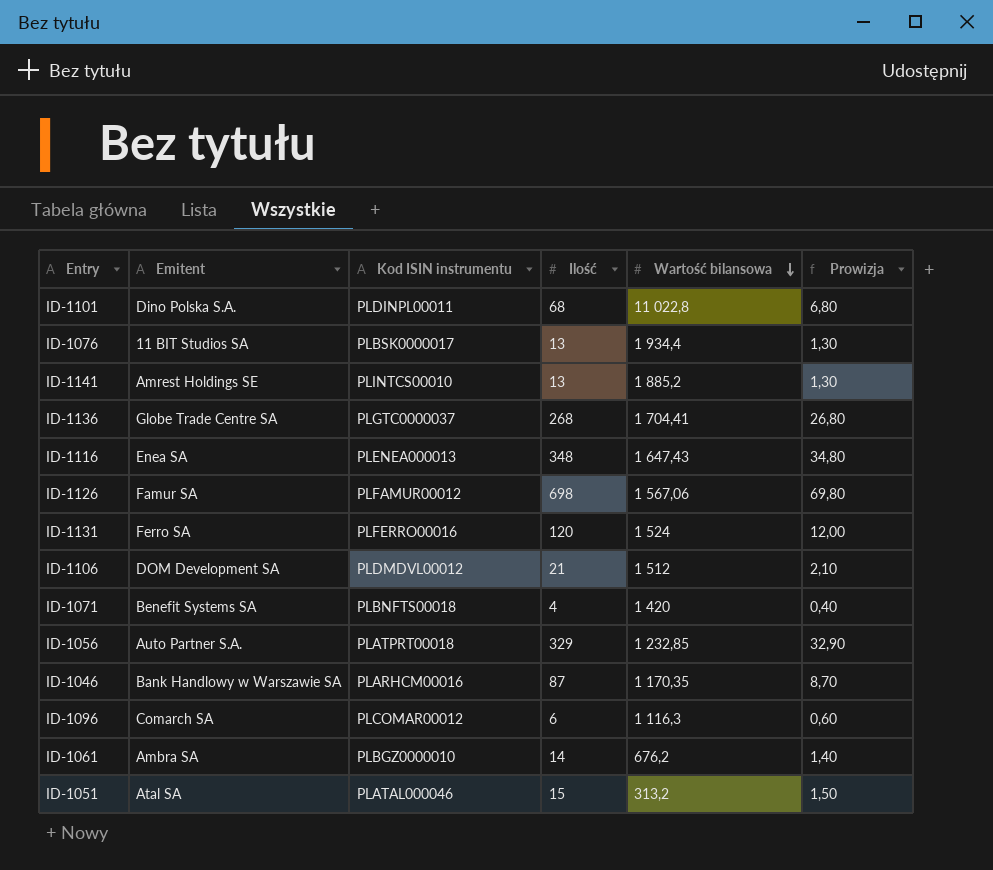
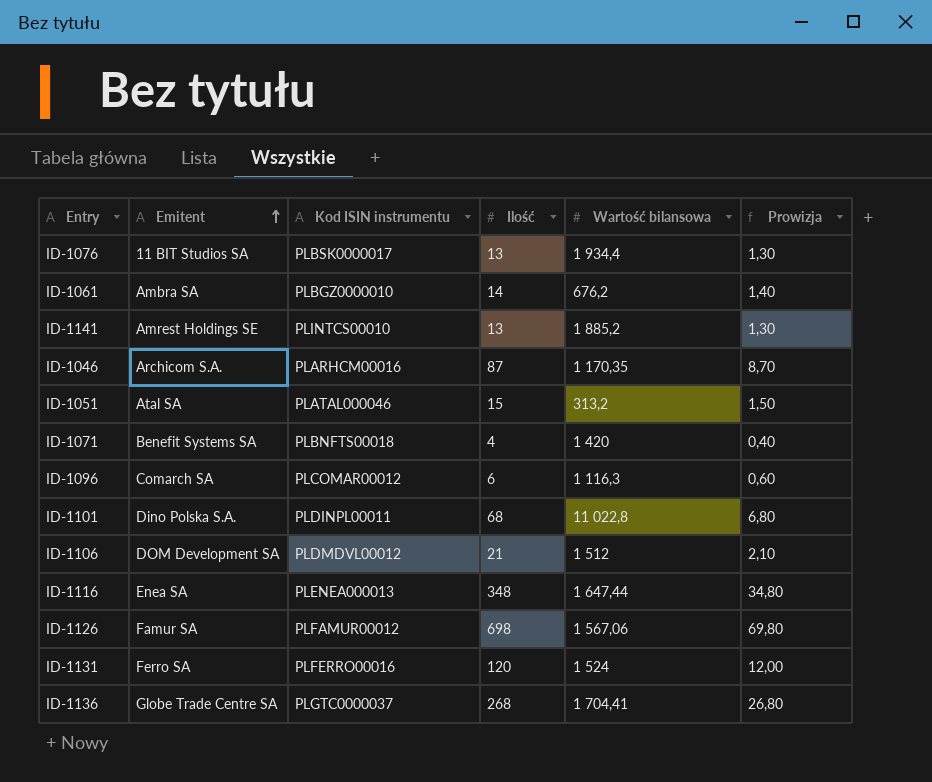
row order: Wartość bilansowa descending -> Emitent ascending
row ID-1056: Auto Partner S.A. | PLATPRT00018 | 329 | 1 232,85 | 32,90 -> none
ID-1046 | Emitent: Bank Handlowy w Warszawie SA -> Archicom S.A.
ID-1116 | Wartość bilansowa: 1 647,43 -> 1 647,44

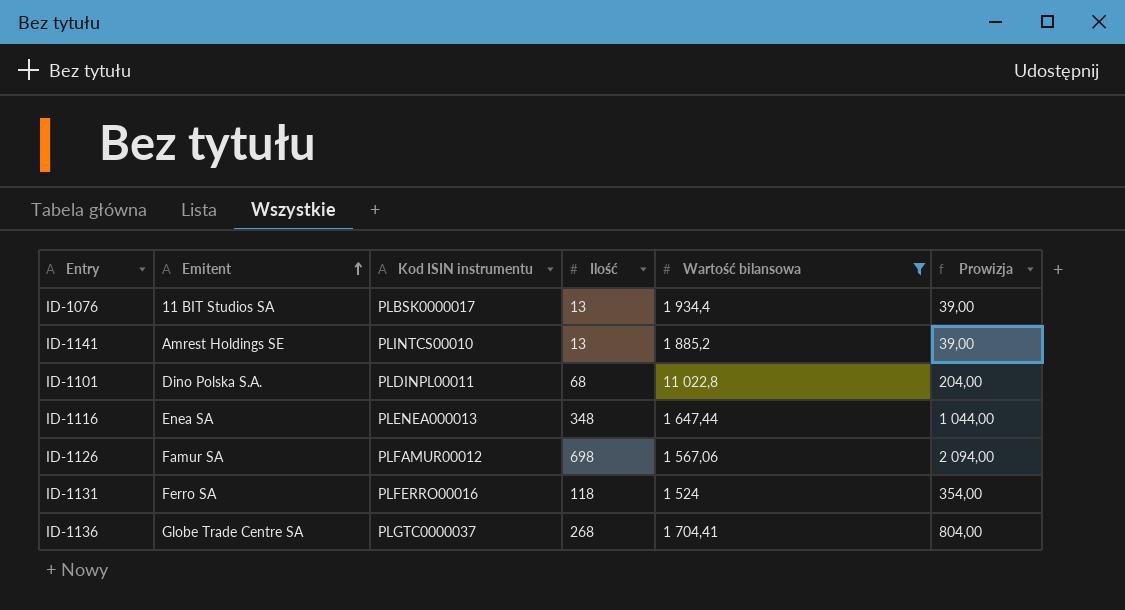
filter: none -> Wartość bilansowa >= 1 524
column Prowizja | formula: [Ilość] * 0,1 -> [Ilość] * 3
ID-1131 | Ilość: 120 -> 118

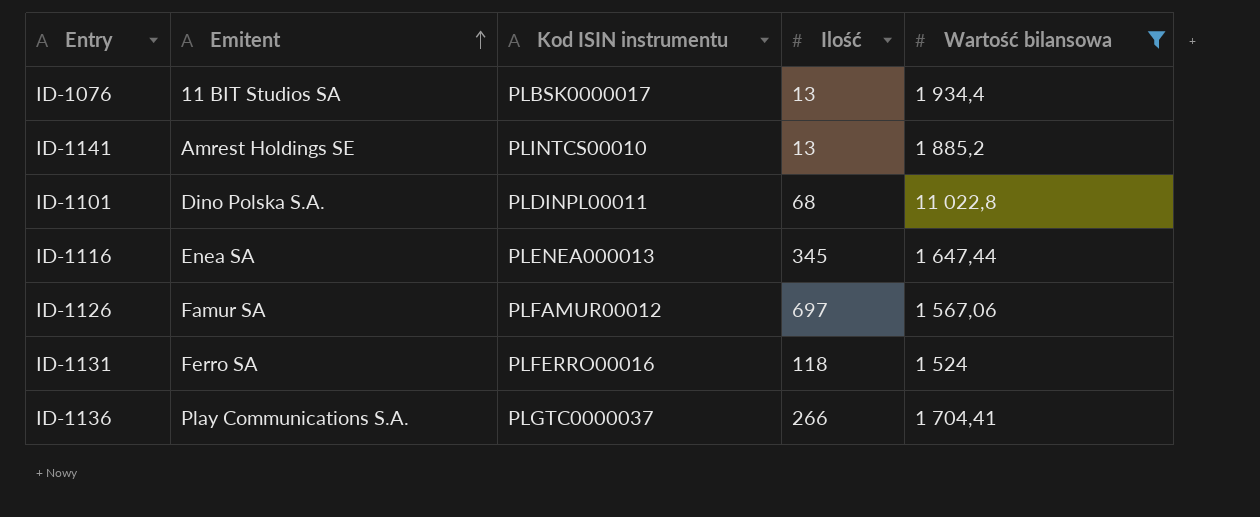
column Prowizja | formula: [Ilość] * 3 -> none
ID-1116 | Ilość: 348 -> 345
ID-1126 | Ilość: 698 -> 697
ID-1136 | Emitent: Globe Trade Centre SA -> Play Communications S.A.
ID-1136 | Ilość: 268 -> 266

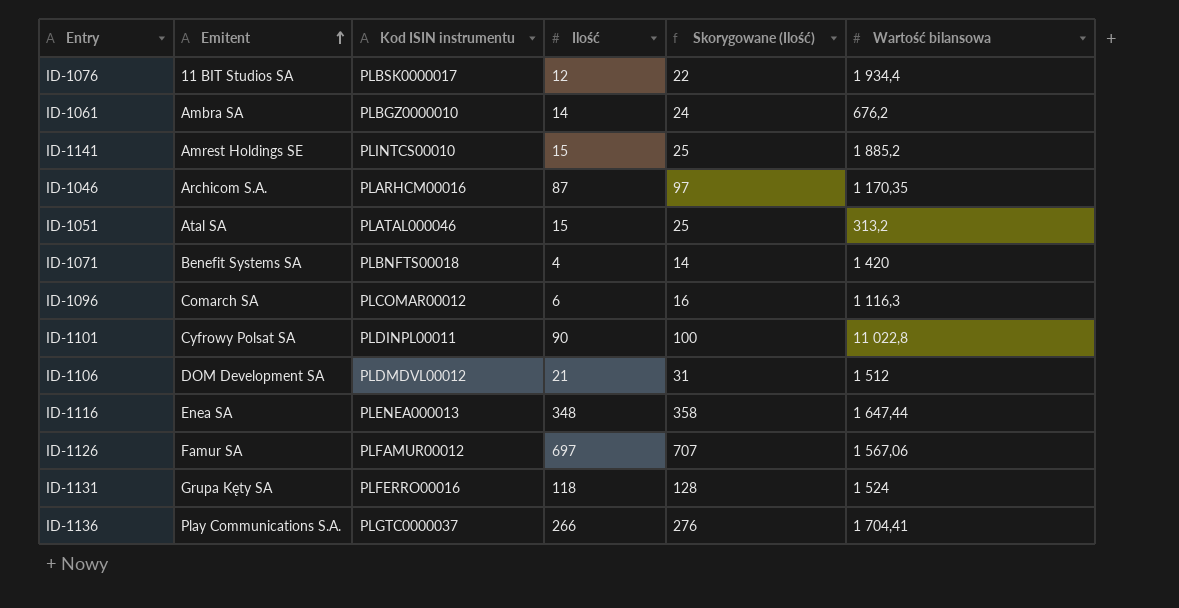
filter: Wartość bilansowa >= 1 524 -> none
column Skorygowane (Ilość) | formula: none -> [Ilość] + 10
ID-1076 | Ilość: 13 -> 12
ID-1141 | Ilość: 13 -> 15
ID-1101 | Emitent: Dino Polska S.A. -> Cyfrowy Polsat SA
ID-1101 | Ilość: 68 -> 90
ID-1116 | Ilość: 345 -> 348
ID-1131 | Emitent: Ferro SA -> Grupa Kęty SA

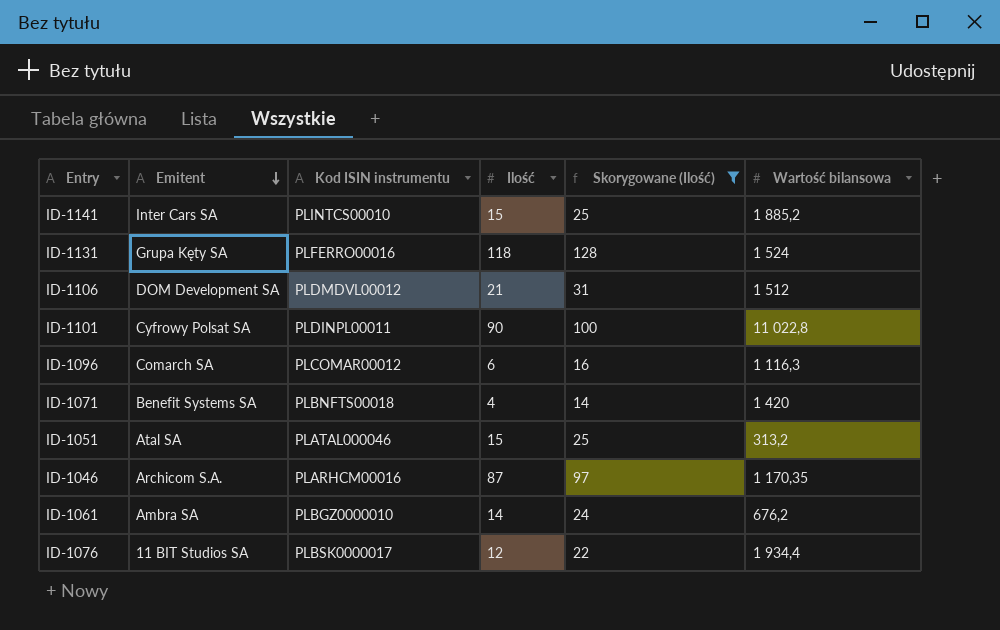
filter: none -> Skorygowane (Ilość) <= 128
row order: Emitent ascending -> Emitent descending
ID-1141 | Emitent: Amrest Holdings SE -> Inter Cars SA

